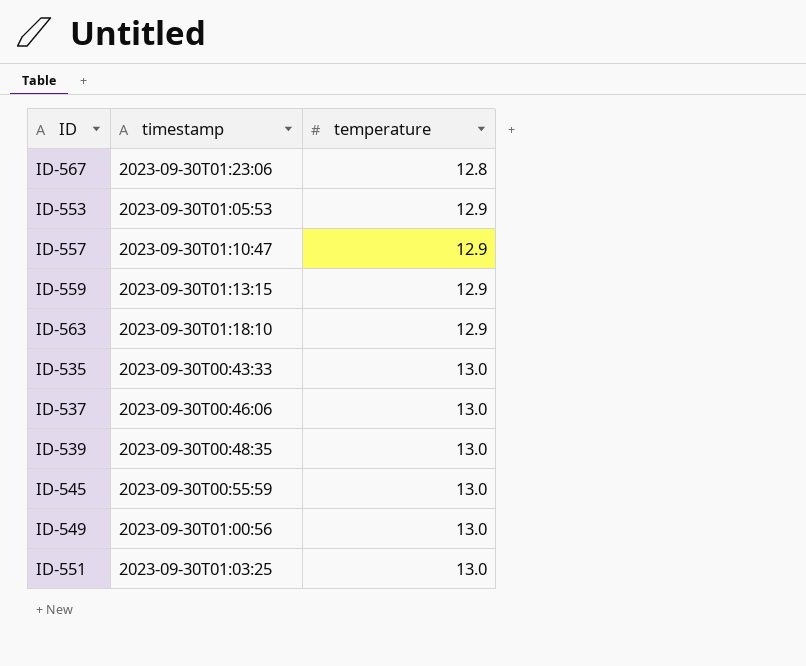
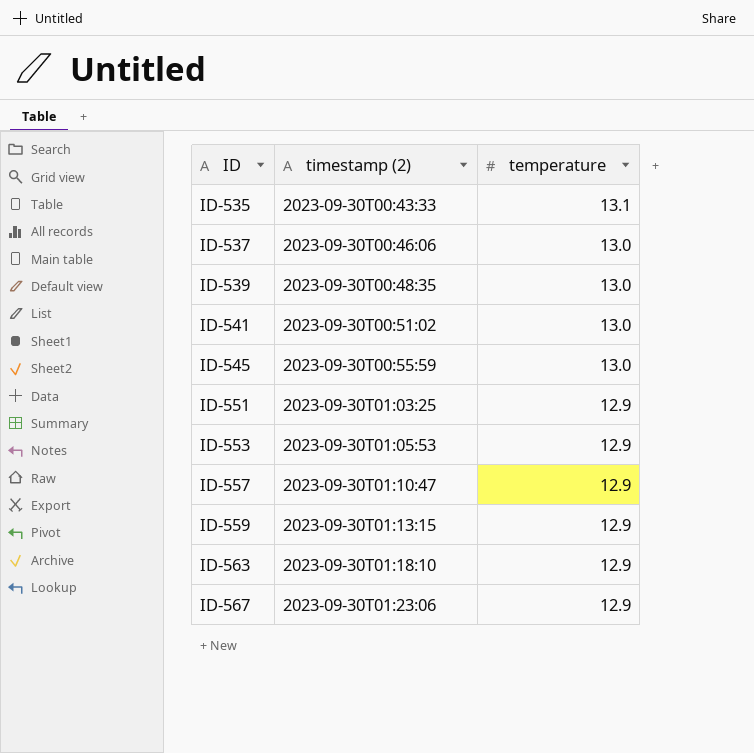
row order: temperature ascending -> ID ascending
column name: timestamp -> timestamp (2)
row ID-549: 2023-09-30T01:00:56 | 13.0 -> none
ID-535 | temperature: 13.0 -> 13.1
row ID-541: none -> 2023-09-30T00:51:02 | 13.0
ID-551 | temperature: 13.0 -> 12.9
ID-567 | temperature: 12.8 -> 12.9

